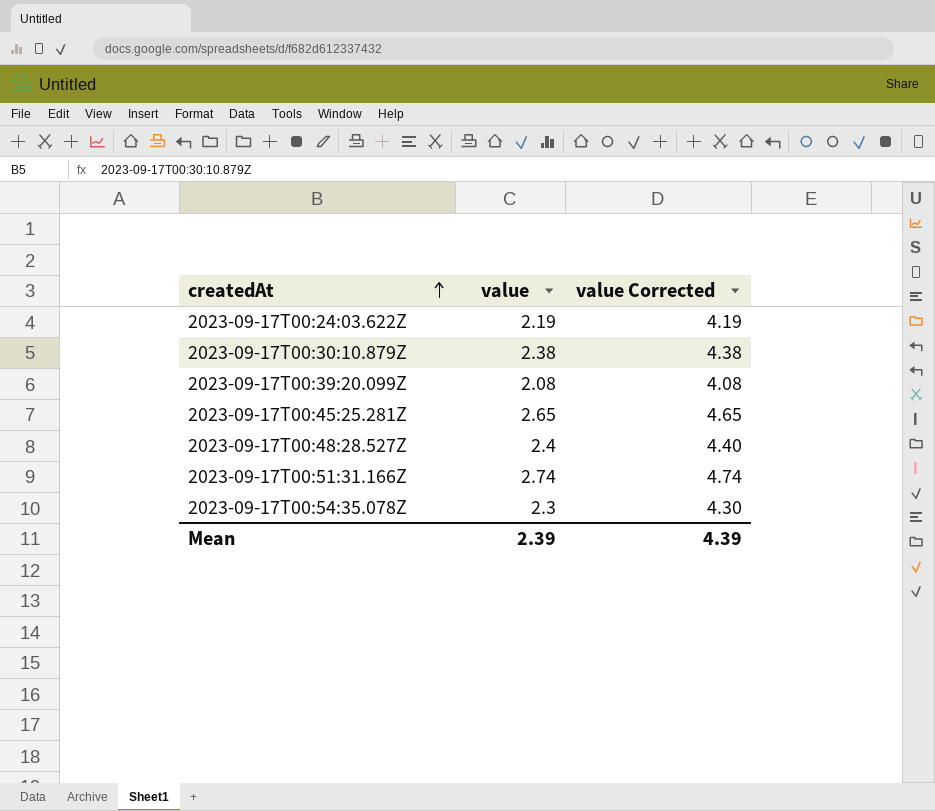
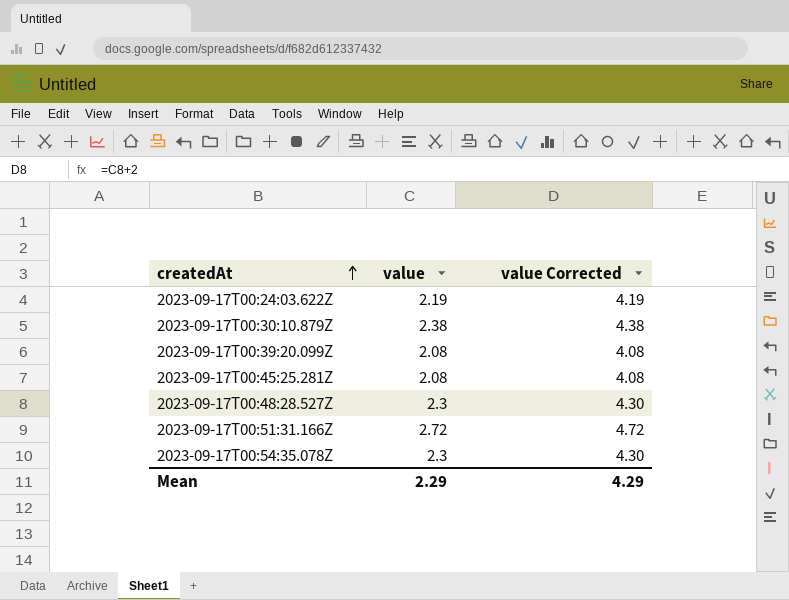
2023-09-17T00:45:25.281Z | value: 2.65 -> 2.08
2023-09-17T00:45:25.281Z | value Corrected: 4.65 -> 4.08
2023-09-17T00:48:28.527Z | value: 2.4 -> 2.3
2023-09-17T00:48:28.527Z | value Corrected: 4.40 -> 4.30
2023-09-17T00:51:31.166Z | value: 2.74 -> 2.72
2023-09-17T00:51:31.166Z | value Corrected: 4.74 -> 4.72
Mean | value: 2.39 -> 2.29
Mean | value Corrected: 4.39 -> 4.29

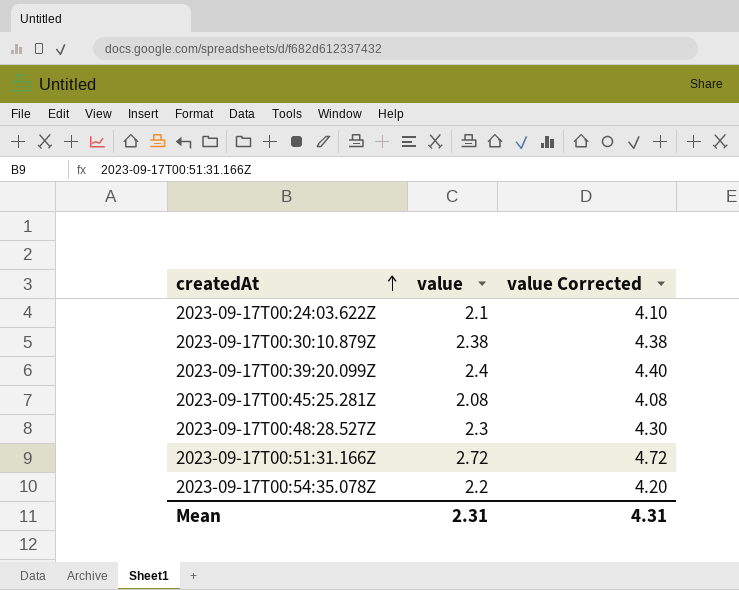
2023-09-17T00:24:03.622Z | value: 2.19 -> 2.1
2023-09-17T00:24:03.622Z | value Corrected: 4.19 -> 4.10
2023-09-17T00:39:20.099Z | value: 2.08 -> 2.4
2023-09-17T00:39:20.099Z | value Corrected: 4.08 -> 4.40
2023-09-17T00:54:35.078Z | value: 2.3 -> 2.2
2023-09-17T00:54:35.078Z | value Corrected: 4.30 -> 4.20
Mean | value: 2.29 -> 2.31
Mean | value Corrected: 4.29 -> 4.31

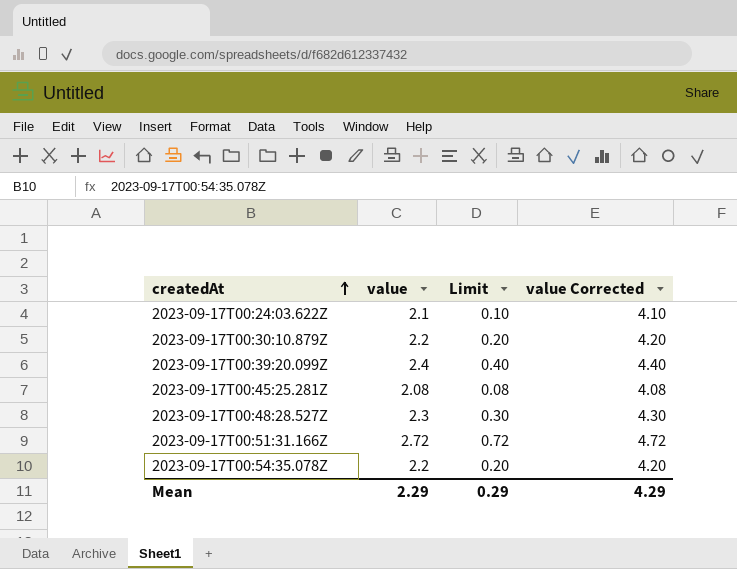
column Limit | formula: none -> [value] - 2
2023-09-17T00:30:10.879Z | value: 2.38 -> 2.2
2023-09-17T00:30:10.879Z | value Corrected: 4.38 -> 4.20
Mean | value: 2.31 -> 2.29
Mean | value Corrected: 4.31 -> 4.29

